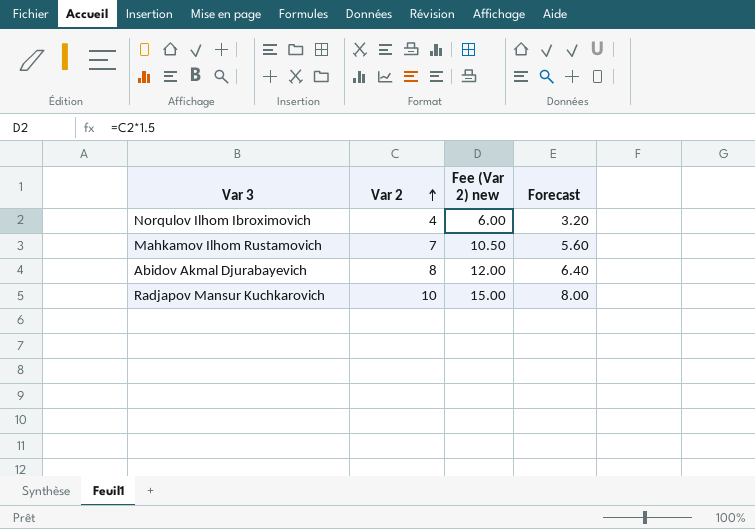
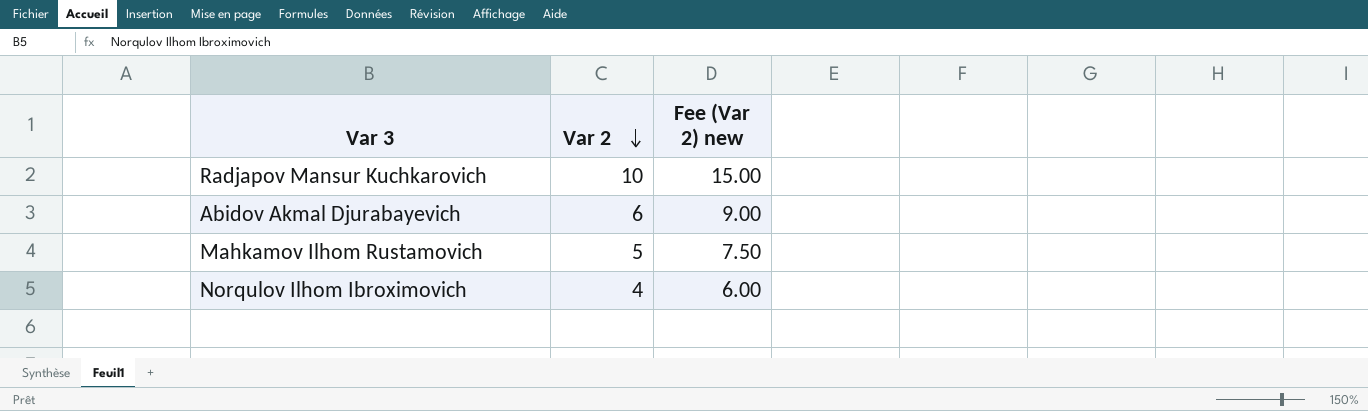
row order: Var 2 ascending -> Var 2 descending
column Forecast | formula: [Var 2] * 0.8 -> none
Abidov Akmal Djurabayevich | Var 2: 8 -> 6
Abidov Akmal Djurabayevich | Fee (Var 2) new: 12.00 -> 9.00
Mahkamov Ilhom Rustamovich | Var 2: 7 -> 5
Mahkamov Ilhom Rustamovich | Fee (Var 2) new: 10.50 -> 7.50

